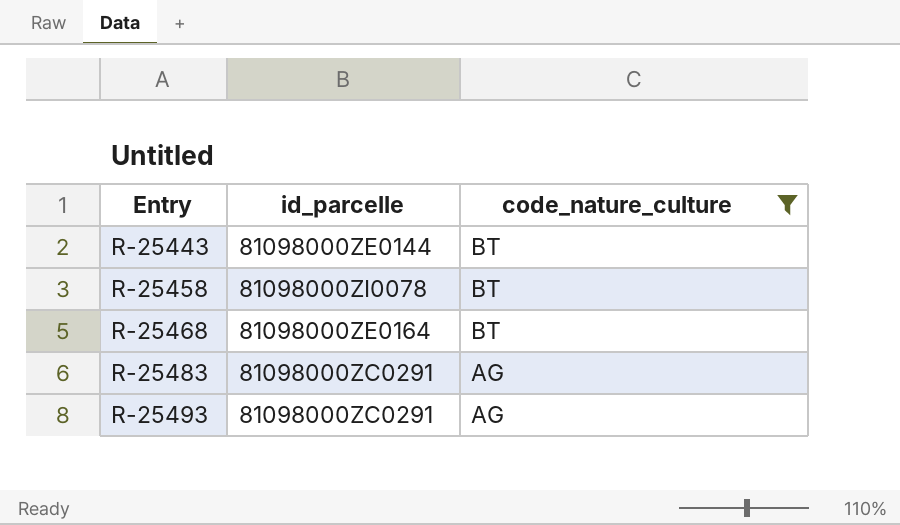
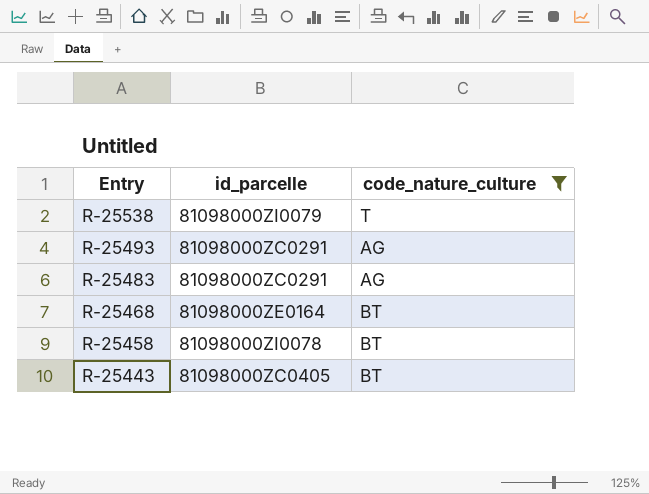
row order: Entry ascending -> Entry descending
row R-25538: none -> 81098000ZI0079 | T
R-25443 | id_parcelle: 81098000ZE0144 -> 81098000ZC0405

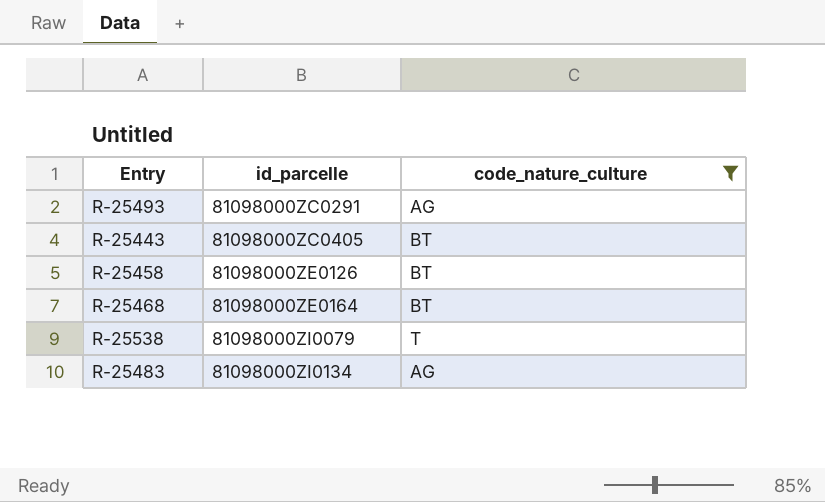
row order: Entry descending -> id_parcelle ascending
R-25458 | id_parcelle: 81098000ZI0078 -> 81098000ZE0126
R-25483 | id_parcelle: 81098000ZC0291 -> 81098000ZI0134

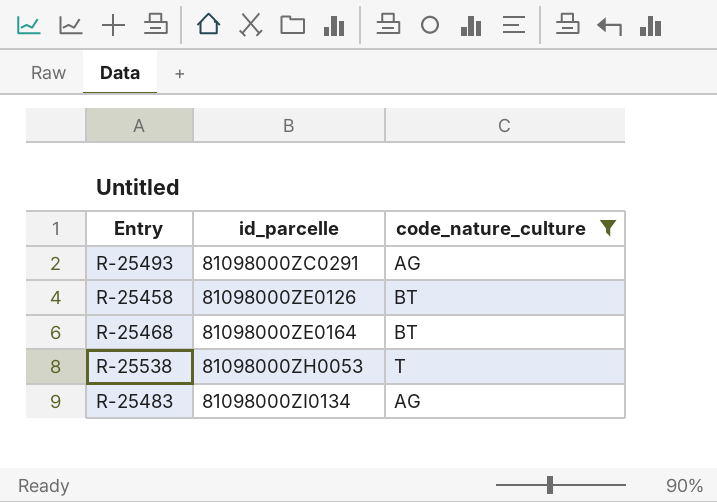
row R-25443: 81098000ZC0405 | BT -> none
R-25538 | id_parcelle: 81098000ZI0079 -> 81098000ZH0053

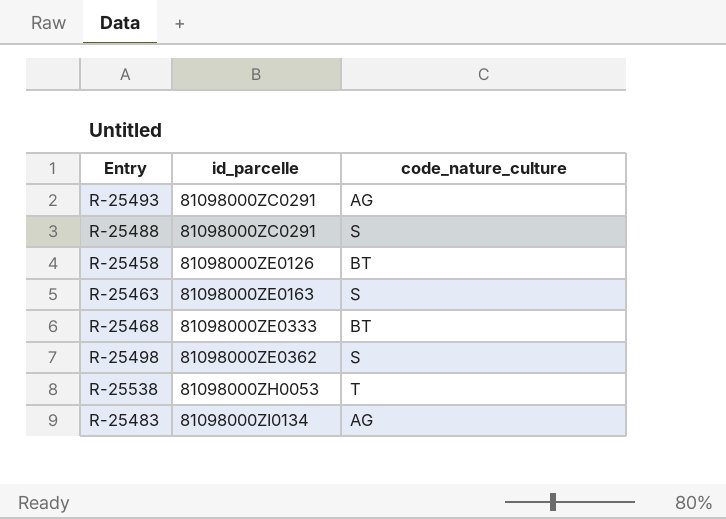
filter: code_nature_culture != S -> none
R-25468 | id_parcelle: 81098000ZE0164 -> 81098000ZE0333

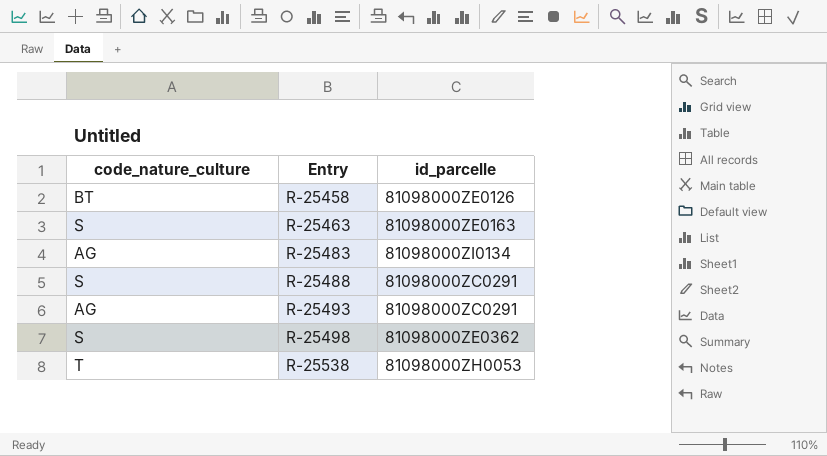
row order: id_parcelle ascending -> Entry ascending
column code_nature_culture | position: 3 -> 1
row R-25468: 81098000ZE0333 | BT -> none

